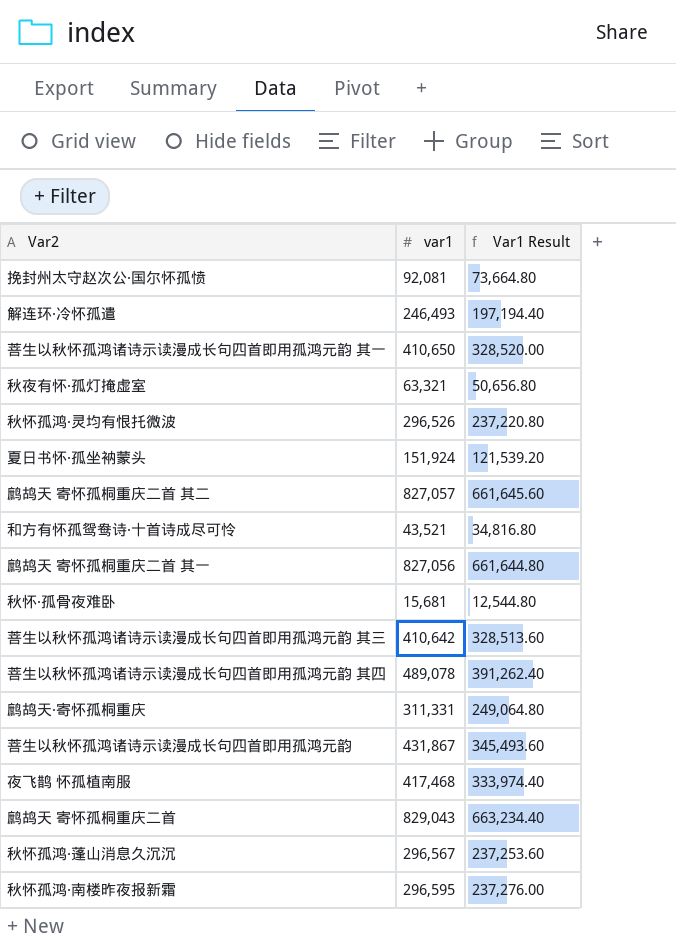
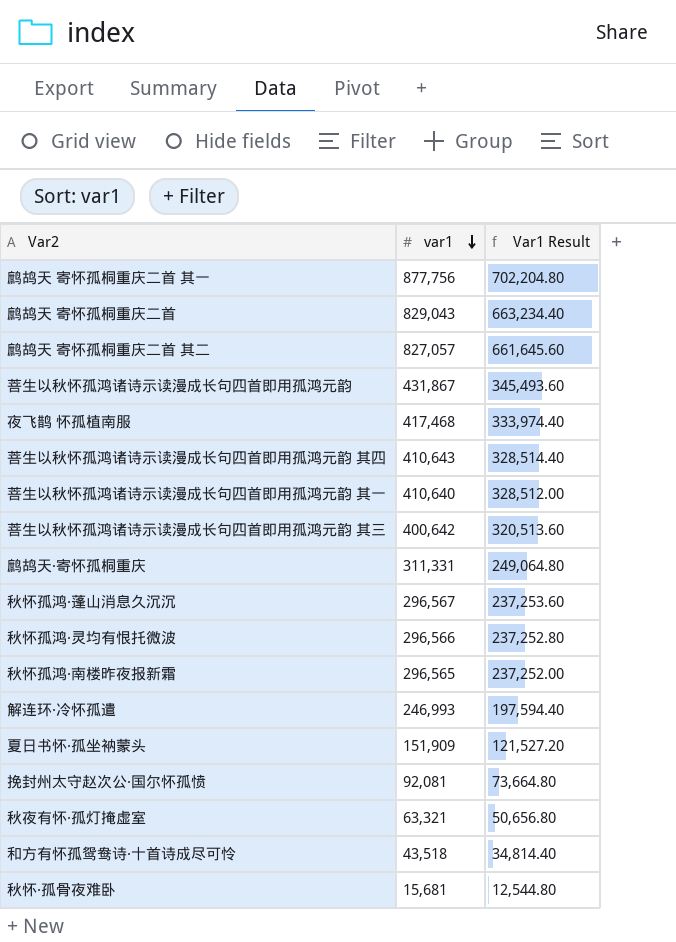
row order: none -> var1 descending
鹧鸪天 寄怀孤桐重庆二首 其一 | var1: 827,056 -> 877,756
鹧鸪天 寄怀孤桐重庆二首 其一 | Var1 Result: 661,644.80 -> 702,204.80
菩生以秋怀孤鸿诸诗示读漫成长句四首即用孤鸿元韵 其四 | var1: 489,078 -> 410,643
菩生以秋怀孤鸿诸诗示读漫成长句四首即用孤鸿元韵 其四 | Var1 Result: 391,262.40 -> 328,514.40
菩生以秋怀孤鸿诸诗示读漫成长句四首即用孤鸿元韵 其一 | var1: 410,650 -> 410,640
菩生以秋怀孤鸿诸诗示读漫成长句四首即用孤鸿元韵 其一 | Var1 Result: 328,520.00 -> 328,512.00
菩生以秋怀孤鸿诸诗示读漫成长句四首即用孤鸿元韵 其三 | var1: 410,642 -> 400,642
菩生以秋怀孤鸿诸诗示读漫成长句四首即用孤鸿元韵 其三 | Var1 Result: 328,513.60 -> 320,513.60
秋怀孤鸿·灵均有恨托微波 | var1: 296,526 -> 296,566
秋怀孤鸿·灵均有恨托微波 | Var1 Result: 237,220.80 -> 237,252.80
秋怀孤鸿·南楼昨夜报新霜 | var1: 296,595 -> 296,565
秋怀孤鸿·南楼昨夜报新霜 | Var1 Result: 237,276.00 -> 237,252.00
解连环·冷怀孤遣 | var1: 246,493 -> 246,993
解连环·冷怀孤遣 | Var1 Result: 197,194.40 -> 197,594.40
夏日书怀·孤坐衲蒙头 | var1: 151,924 -> 151,909
夏日书怀·孤坐衲蒙头 | Var1 Result: 121,539.20 -> 121,527.20
和方有怀孤鸳鸯诗·十首诗成尽可怜 | var1: 43,521 -> 43,518
和方有怀孤鸳鸯诗·十首诗成尽可怜 | Var1 Result: 34,816.80 -> 34,814.40

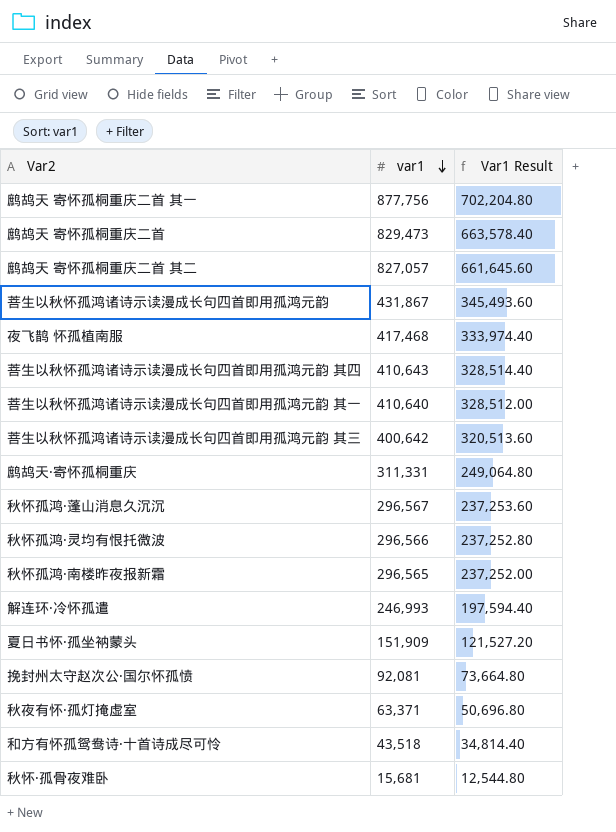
鹧鸪天 寄怀孤桐重庆二首 | var1: 829,043 -> 829,473
鹧鸪天 寄怀孤桐重庆二首 | Var1 Result: 663,234.40 -> 663,578.40
秋夜有怀·孤灯掩虚室 | var1: 63,321 -> 63,371
秋夜有怀·孤灯掩虚室 | Var1 Result: 50,656.80 -> 50,696.80

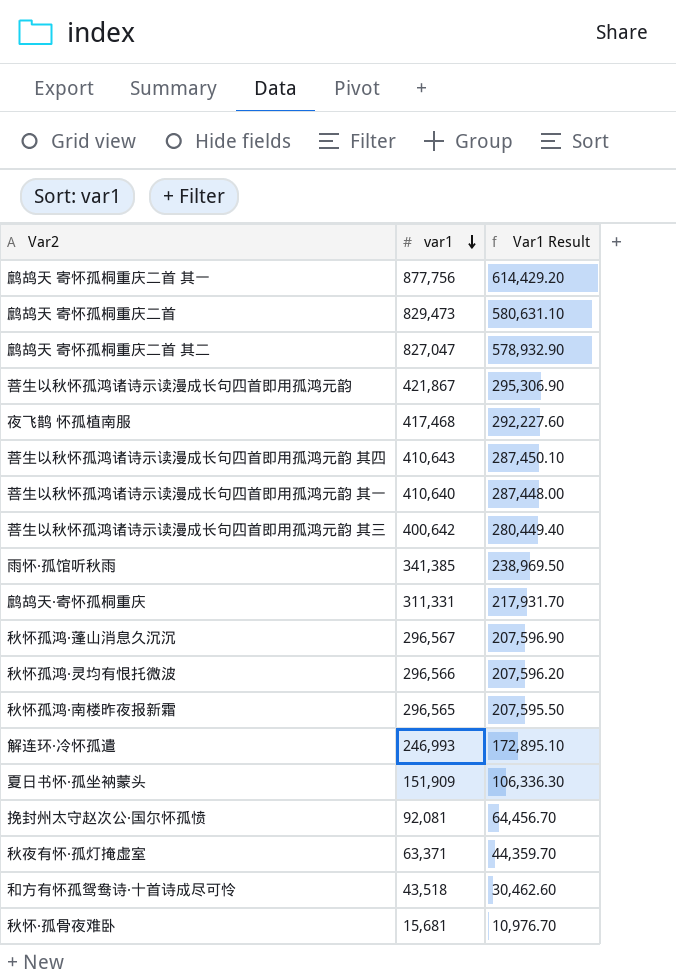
column Var1 Result | formula: [var1] * 0.8 -> [var1] * 0.7
鹧鸪天 寄怀孤桐重庆二首 其二 | var1: 827,057 -> 827,047
菩生以秋怀孤鸿诸诗示读漫成长句四首即用孤鸿元韵 | var1: 431,867 -> 421,867
row 雨怀·孤馆听秋雨: none -> 341,385 | 238,969.50

